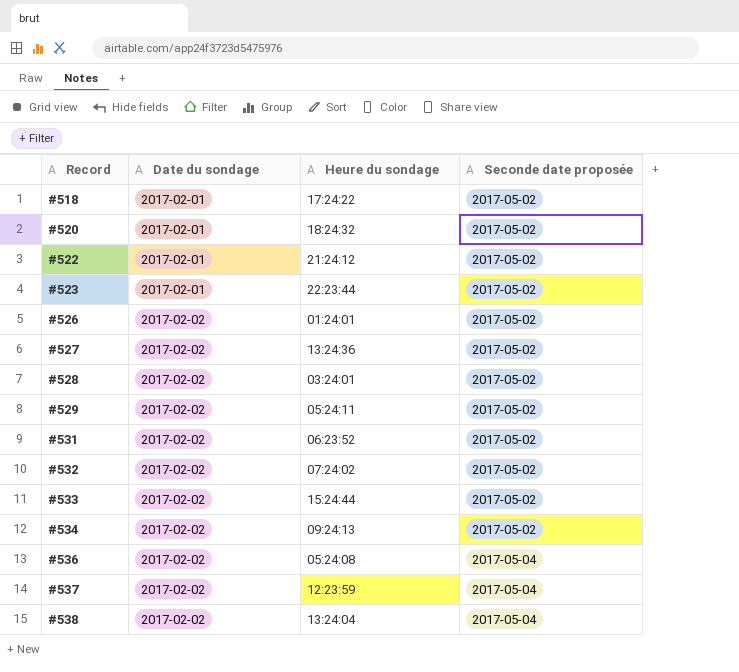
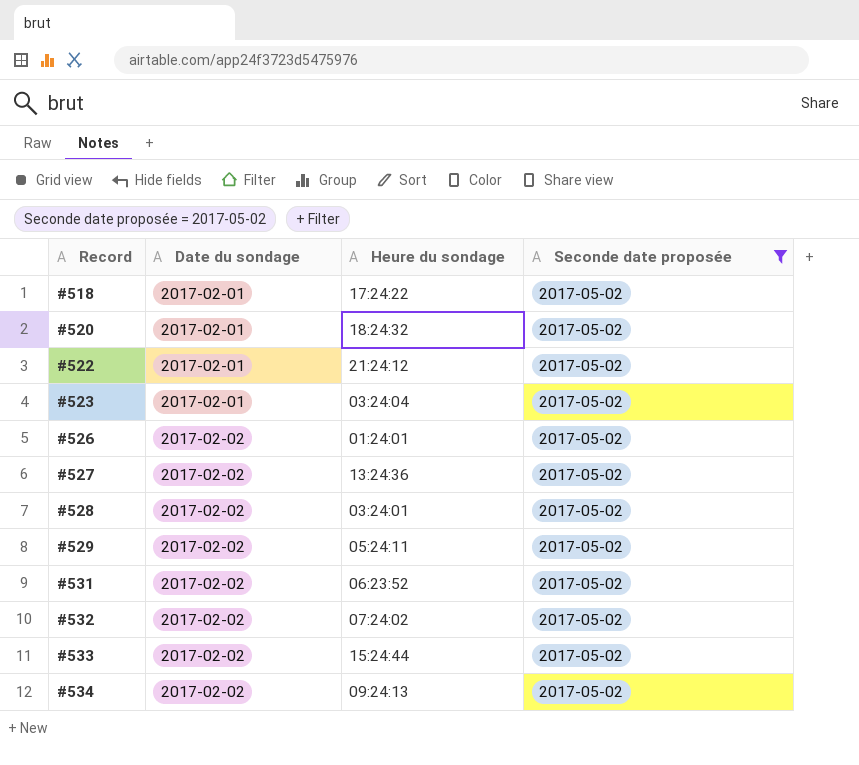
filter: none -> Seconde date proposée = 2017-05-02
#523 | Heure du sondage: 22:23:44 -> 03:24:04

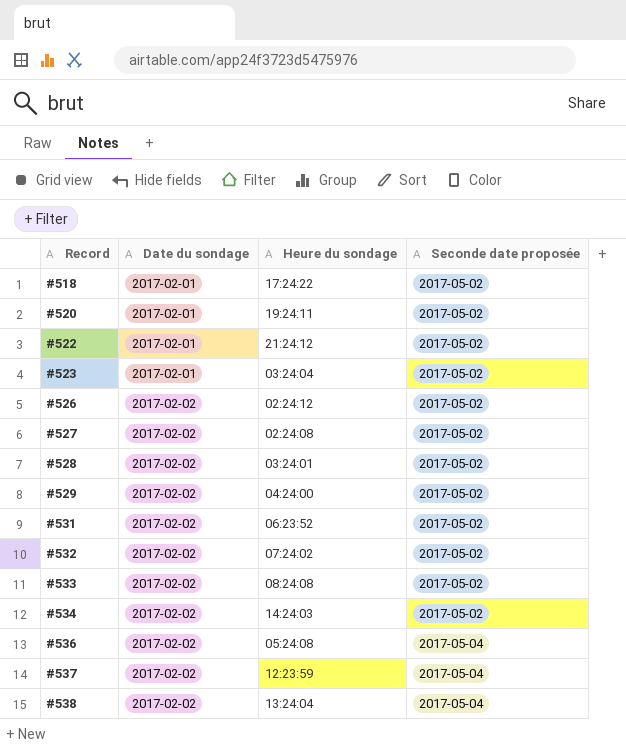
filter: Seconde date proposée = 2017-05-02 -> none
#520 | Heure du sondage: 18:24:32 -> 19:24:11
#526 | Heure du sondage: 01:24:01 -> 02:24:12
#527 | Heure du sondage: 13:24:36 -> 02:24:08
#529 | Heure du sondage: 05:24:11 -> 04:24:00
#533 | Heure du sondage: 15:24:44 -> 08:24:08
#534 | Heure du sondage: 09:24:13 -> 14:24:03

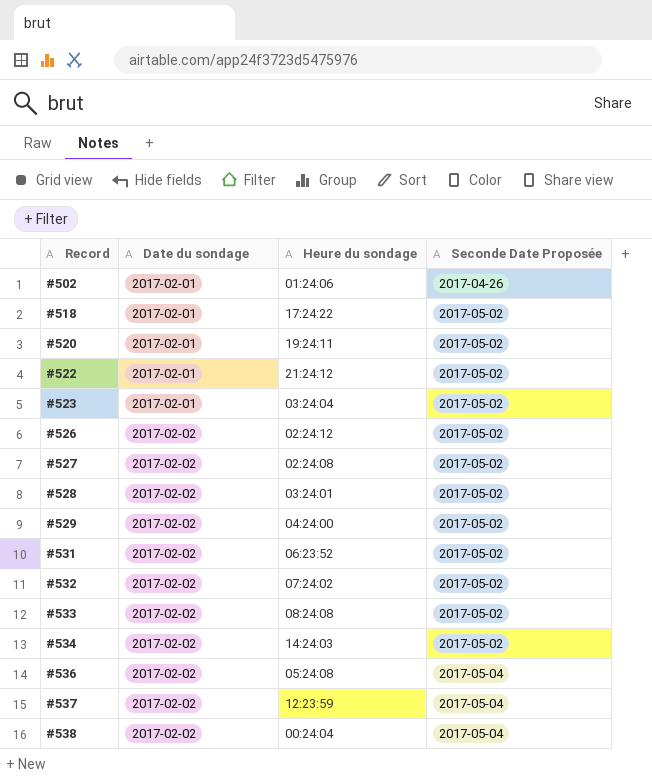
column name: Seconde date proposée -> Seconde Date Proposée
row #502: none -> 2017-02-01 | 01:24:06 | 2017-04-26
#538 | Heure du sondage: 13:24:04 -> 00:24:04

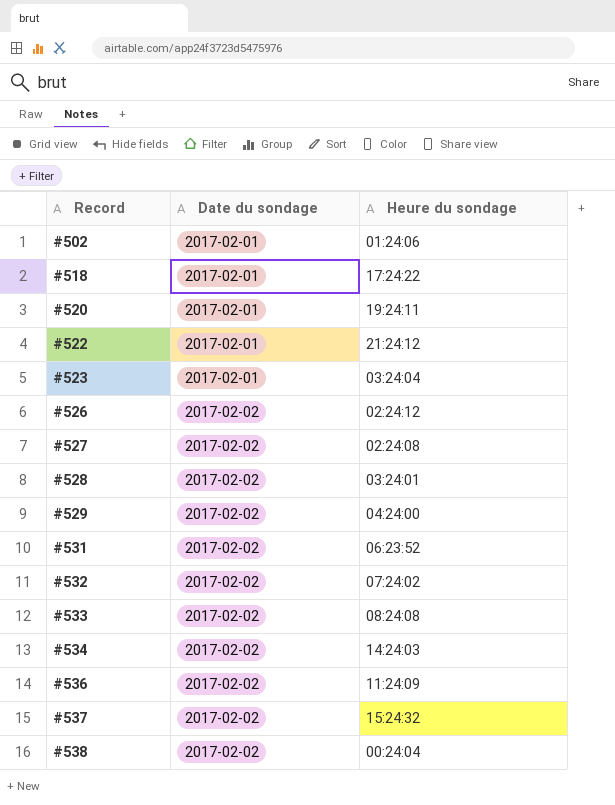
column Seconde Date Proposée | position: 4 -> none
#536 | Heure du sondage: 05:24:08 -> 11:24:09
#537 | Heure du sondage: 12:23:59 -> 15:24:32

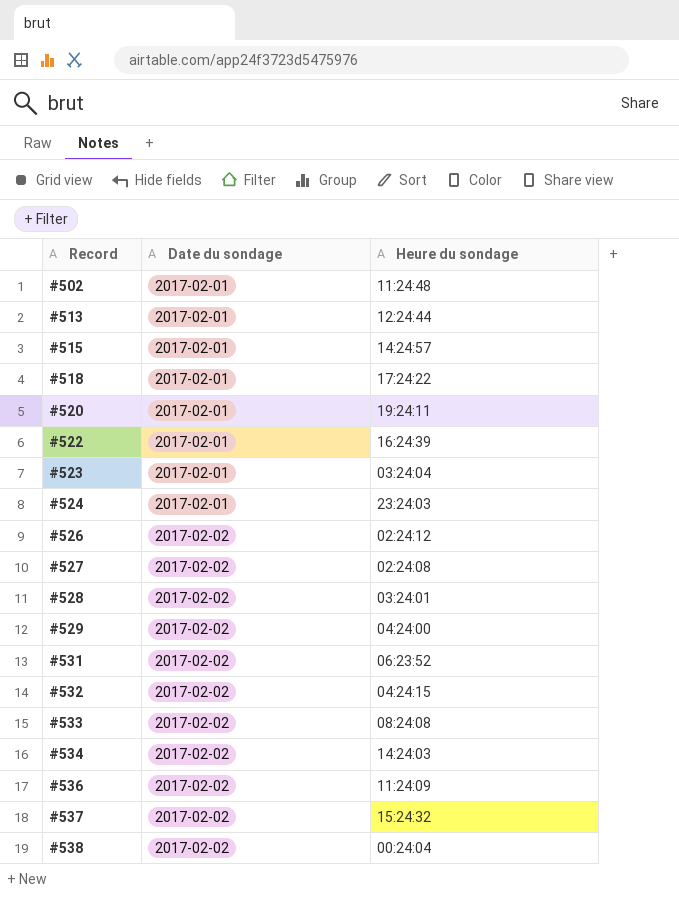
#502 | Heure du sondage: 01:24:06 -> 11:24:48
row #513: none -> 2017-02-01 | 12:24:44
row #515: none -> 2017-02-01 | 14:24:57
#522 | Heure du sondage: 21:24:12 -> 16:24:39
row #524: none -> 2017-02-01 | 23:24:03
#532 | Heure du sondage: 07:24:02 -> 04:24:15

